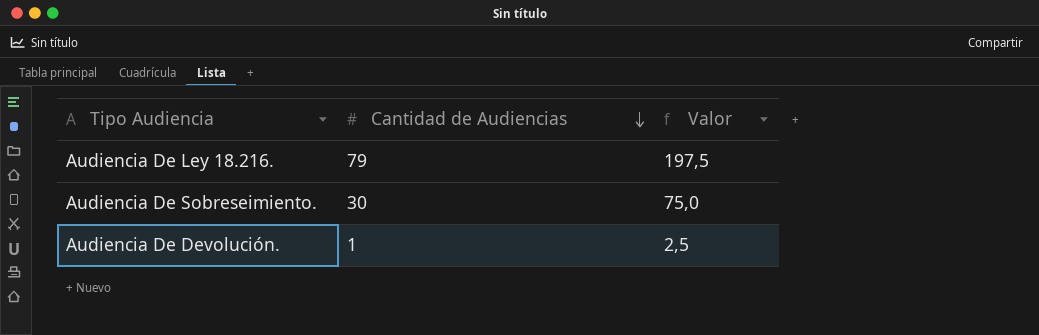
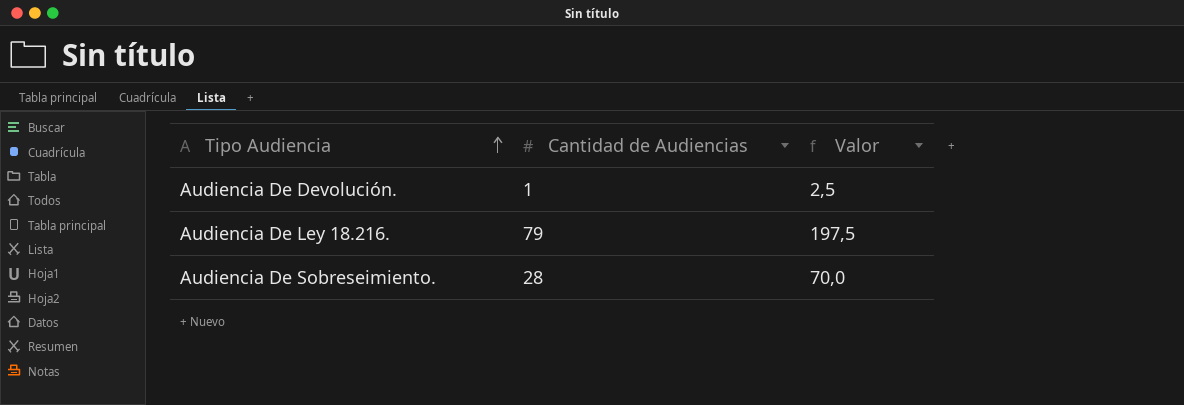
row order: Cantidad de Audiencias descending -> Tipo Audiencia ascending
Audiencia De Sobreseimiento. | Cantidad de Audiencias: 30 -> 28
Audiencia De Sobreseimiento. | Valor: 75,0 -> 70,0

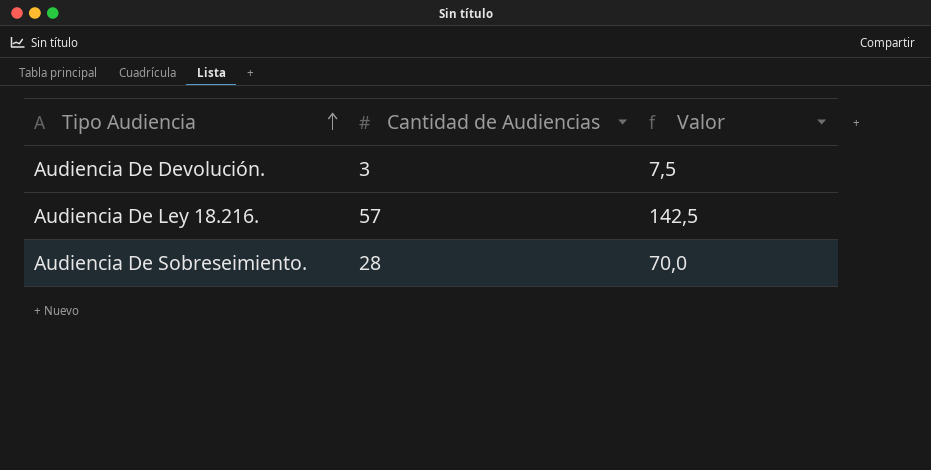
Audiencia De Devolución. | Cantidad de Audiencias: 1 -> 3
Audiencia De Devolución. | Valor: 2,5 -> 7,5
Audiencia De Ley 18.216. | Cantidad de Audiencias: 79 -> 57
Audiencia De Ley 18.216. | Valor: 197,5 -> 142,5

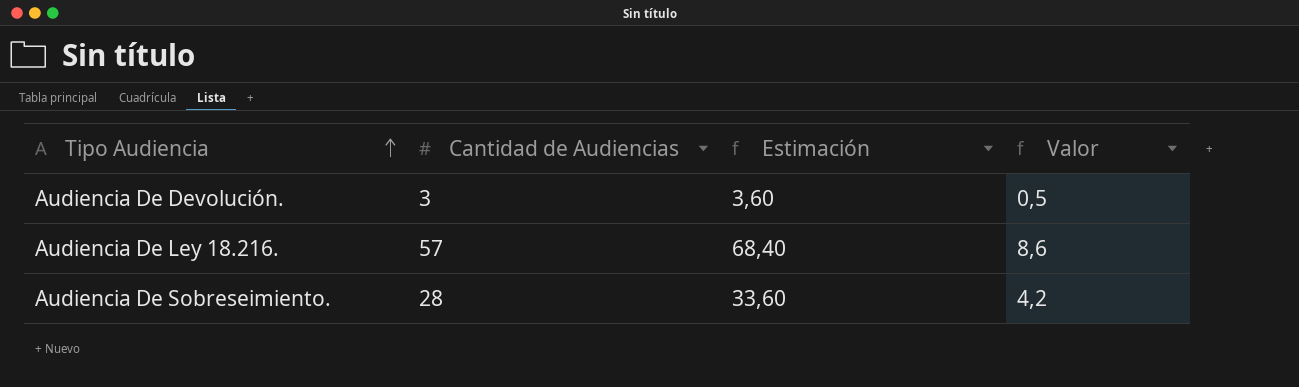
column Estimación | formula: none -> [Cantidad de Audiencias] * 1,2
column Valor | formula: [Cantidad de Audiencias] * 2,5 -> [Cantidad de Audiencias] * 0,15

